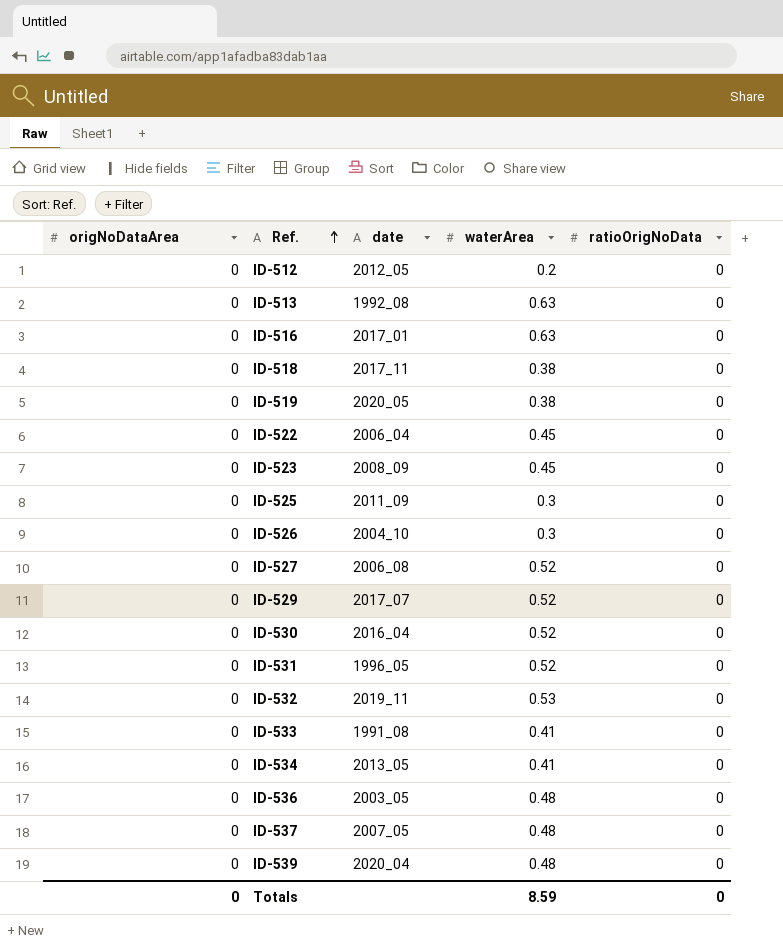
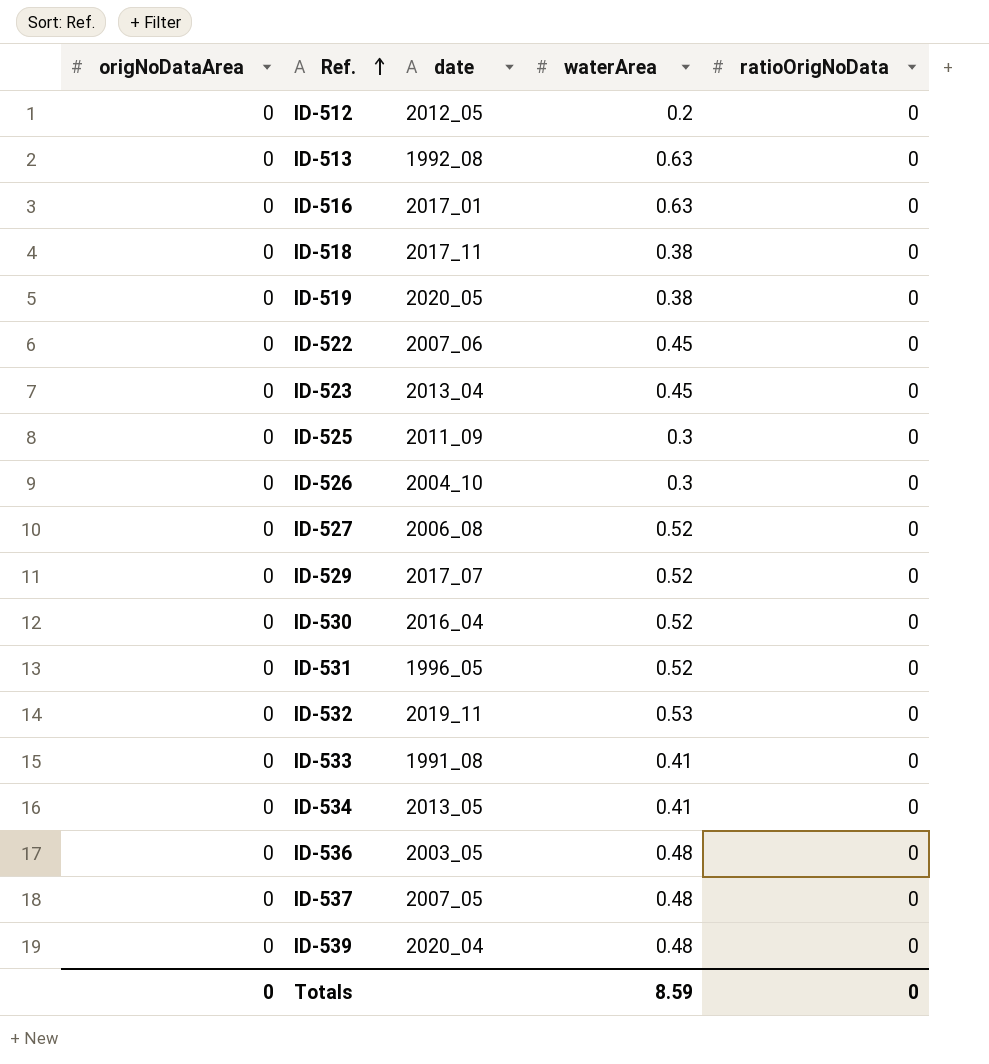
ID-522 | date: 2006_04 -> 2007_06
ID-523 | date: 2008_09 -> 2013_04

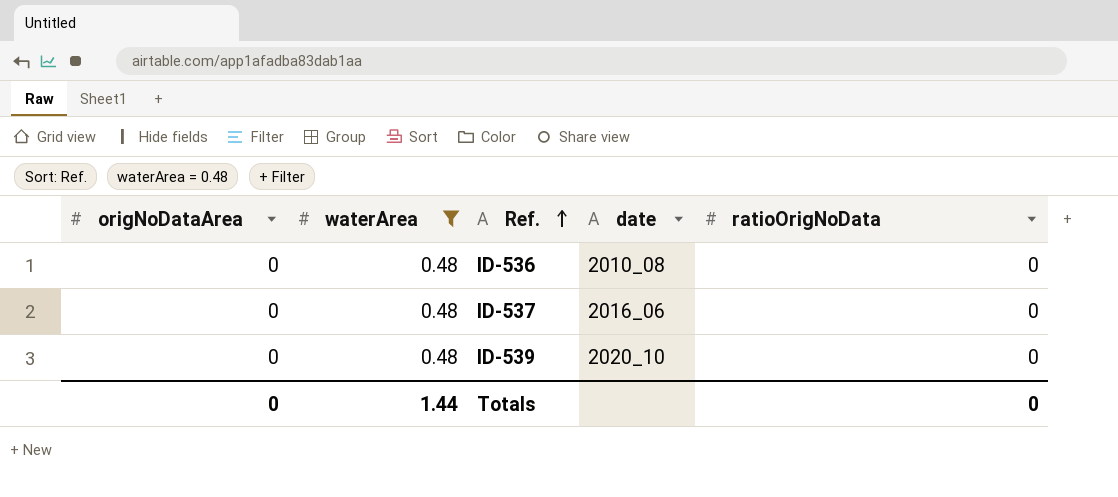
filter: none -> waterArea = 0.48
column waterArea | position: 4 -> 2
ID-536 | date: 2003_05 -> 2010_08
ID-537 | date: 2007_05 -> 2016_06
ID-539 | date: 2020_04 -> 2020_10
Totals | waterArea: 8.59 -> 1.44

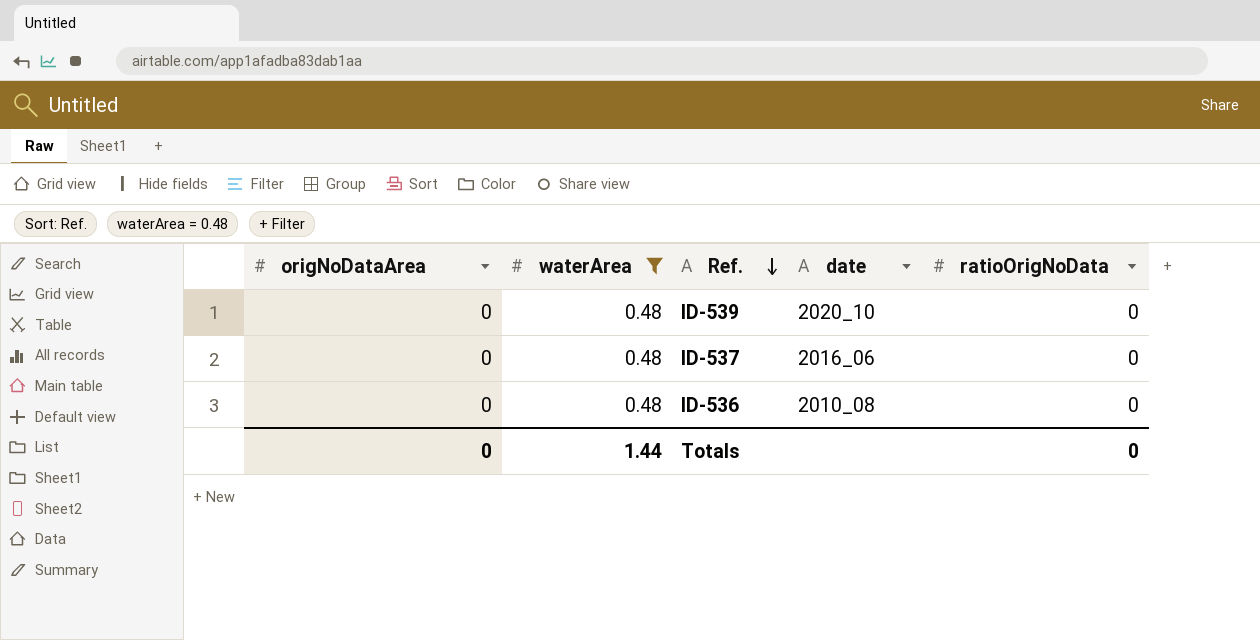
row order: Ref. ascending -> Ref. descending

